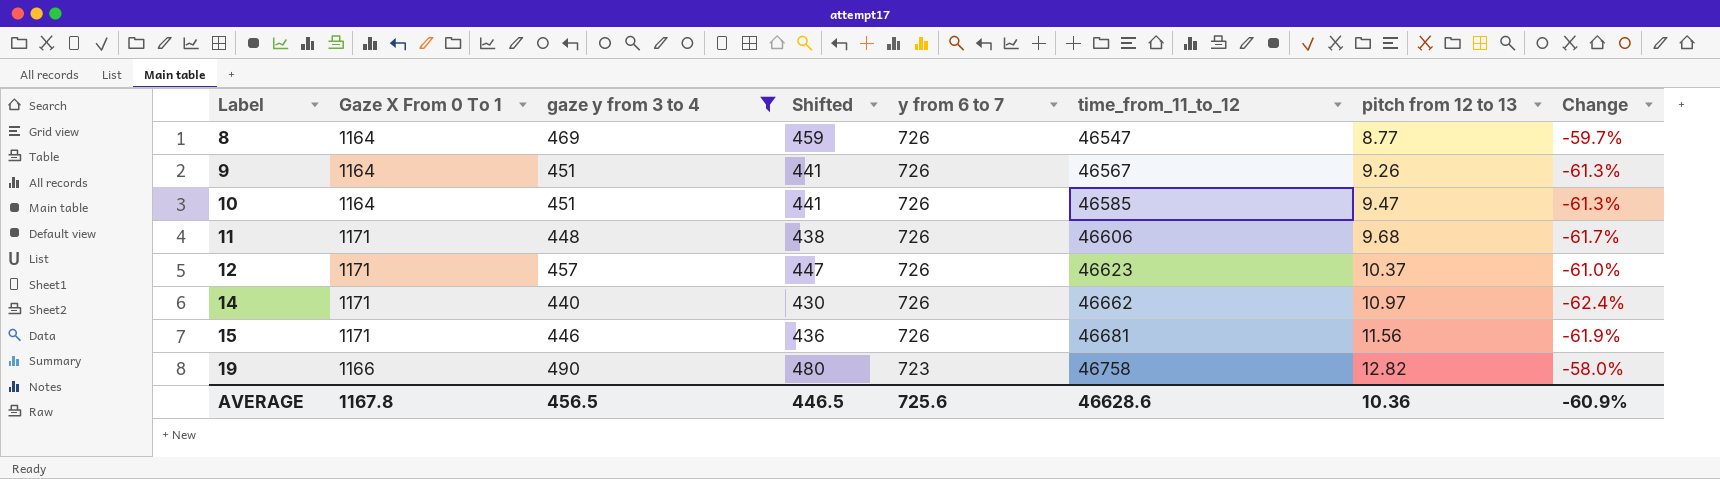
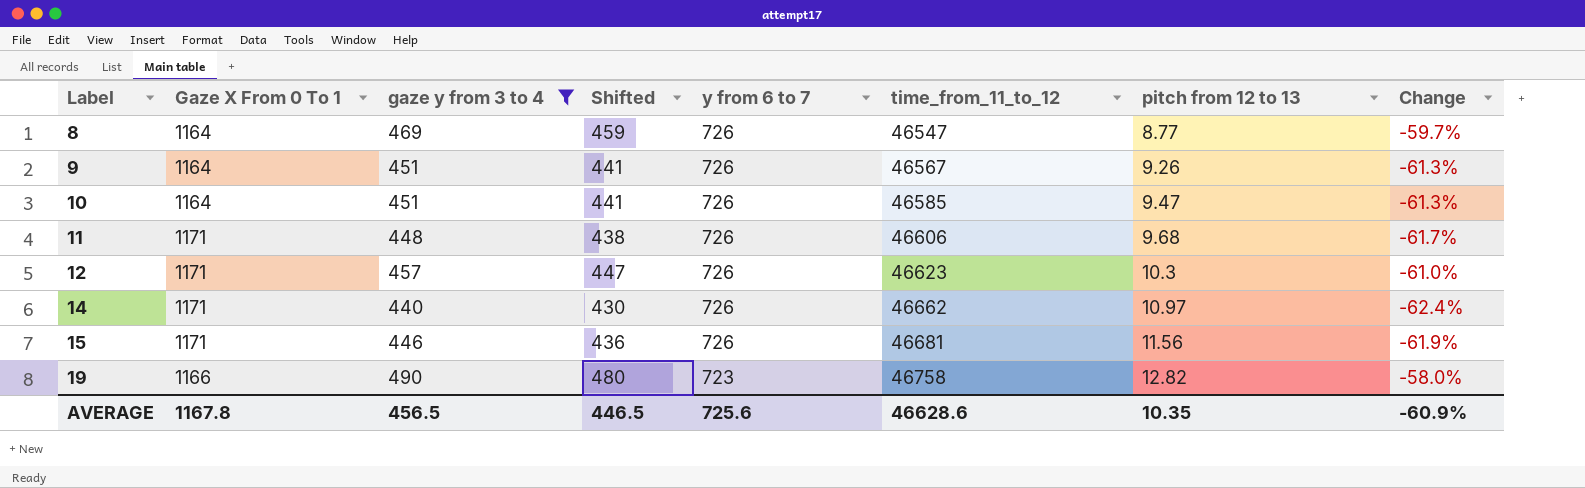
12 | pitch from 12 to 13: 10.37 -> 10.3
AVERAGE | pitch from 12 to 13: 10.36 -> 10.35

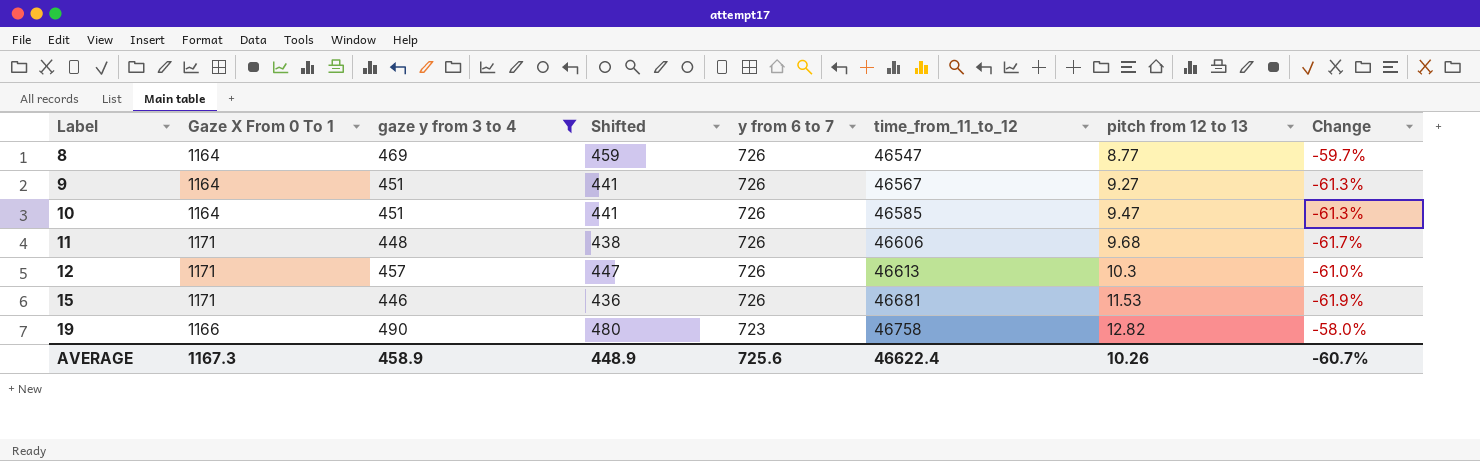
row 14: 1171 | 440 | 430 | 726 | 46662 | 10.97 | -62.4% -> none
9 | pitch from 12 to 13: 9.26 -> 9.27
12 | time_from_11_to_12: 46623 -> 46613
15 | pitch from 12 to 13: 11.56 -> 11.53
AVERAGE | Gaze X From 0 To 1: 1167.8 -> 1167.3
AVERAGE | gaze y from 3 to 4: 456.5 -> 458.9
AVERAGE | Shifted: 446.5 -> 448.9
AVERAGE | time_from_11_to_12: 46628.6 -> 46622.4
AVERAGE | pitch from 12 to 13: 10.35 -> 10.26
AVERAGE | Change: -60.9% -> -60.7%

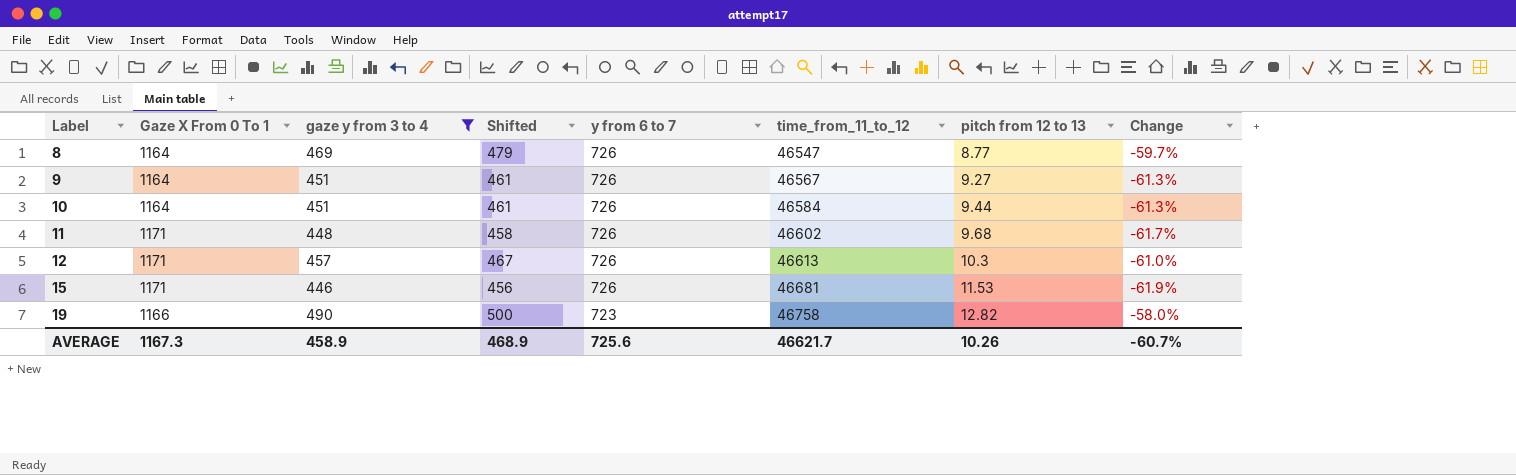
column Shifted | formula: [gaze y from 3 to 4] - 10 -> [gaze y from 3 to 4] + 10
10 | time_from_11_to_12: 46585 -> 46584
10 | pitch from 12 to 13: 9.47 -> 9.44
11 | time_from_11_to_12: 46606 -> 46602
AVERAGE | Shifted: 448.9 -> 468.9
AVERAGE | time_from_11_to_12: 46622.4 -> 46621.7

